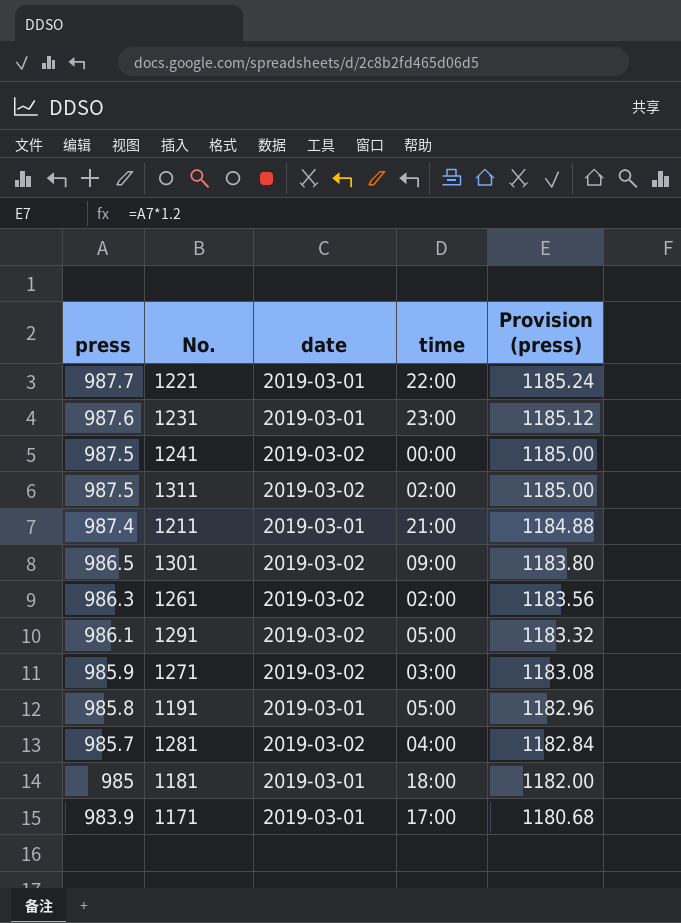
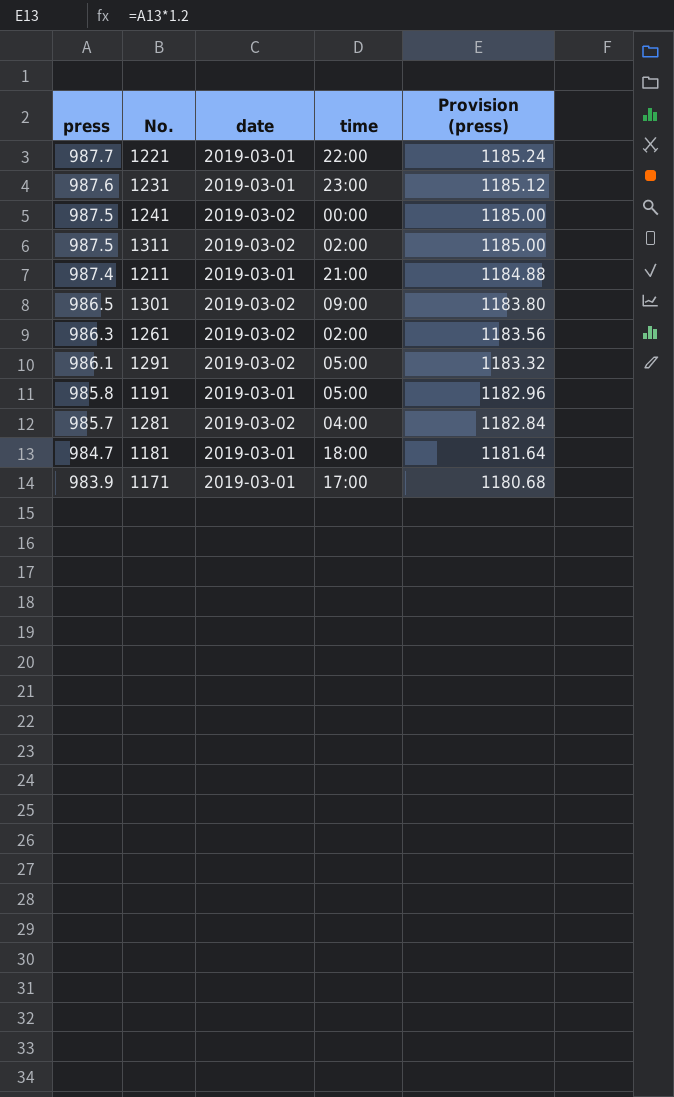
row 1271: 985.9 | 2019-03-02 | 03:00 | 1183.08 -> none
1181 | press: 985 -> 984.7
1181 | Provision (press): 1182.00 -> 1181.64

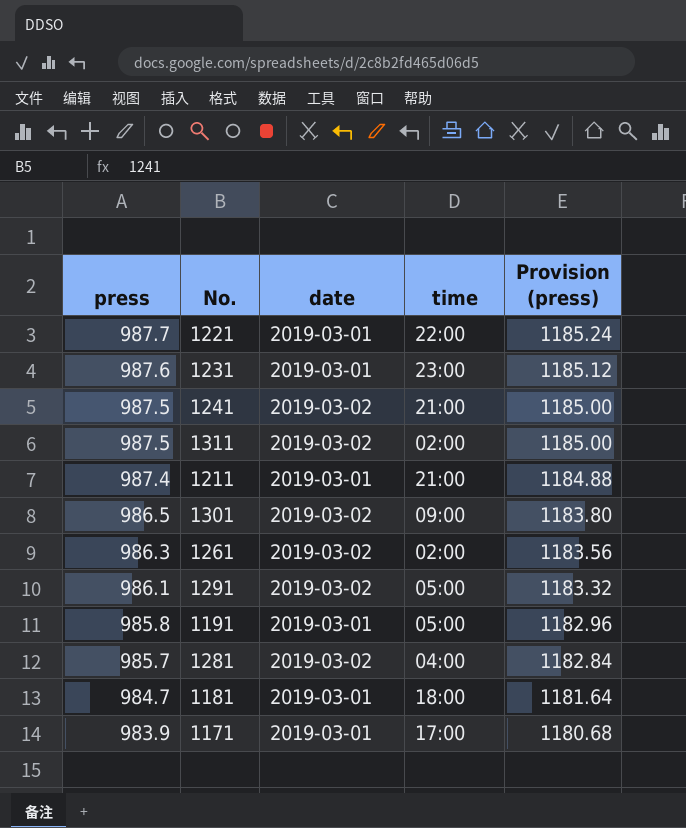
1241 | time: 00:00 -> 21:00

